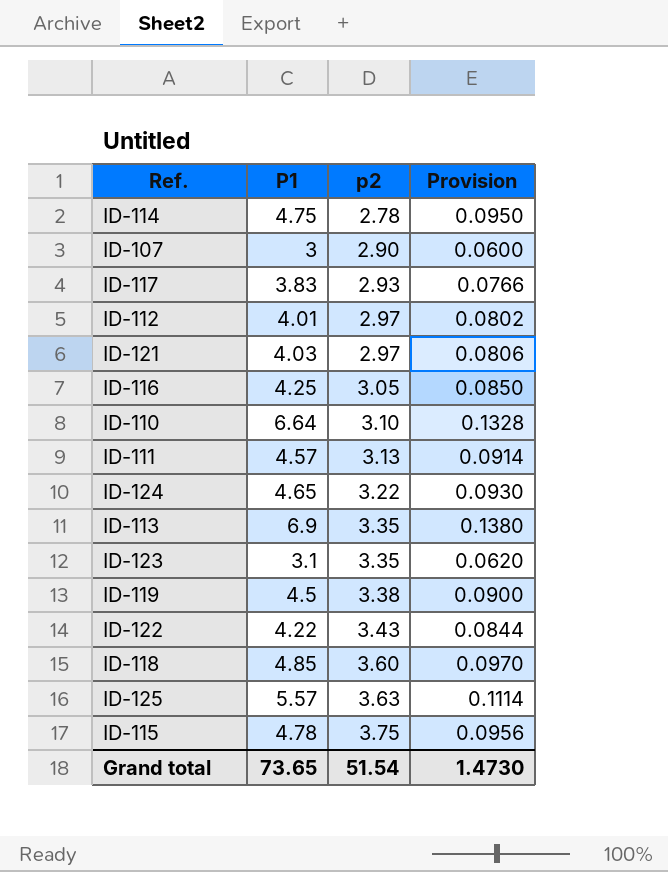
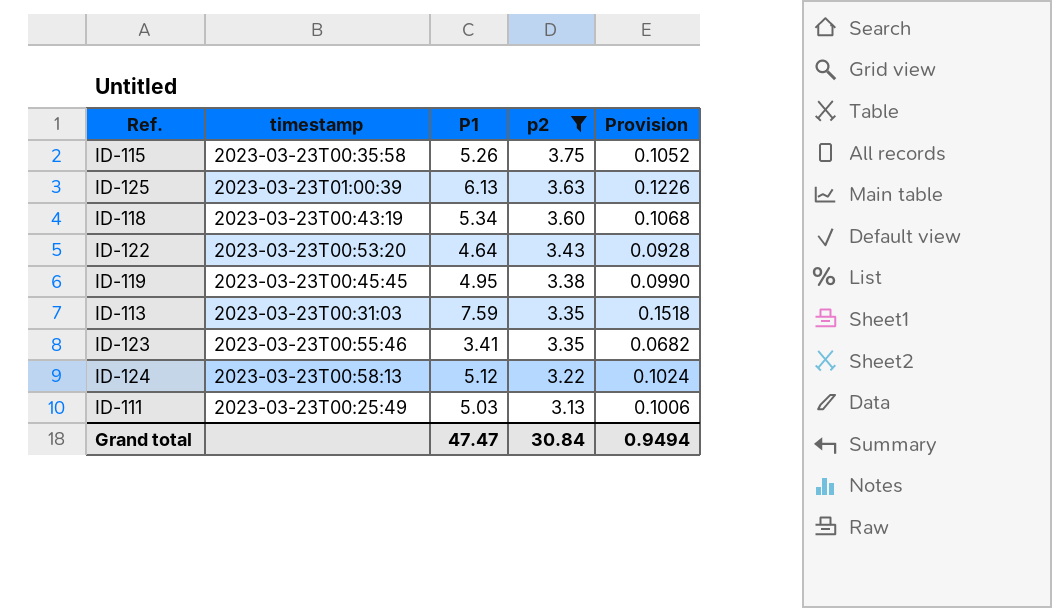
filter: none -> p2 >= 3.13
row order: p2 ascending -> p2 descending
column timestamp | position: none -> 2
ID-115 | P1: 4.78 -> 5.26
ID-115 | Provision: 0.0956 -> 0.1052
ID-125 | P1: 5.57 -> 6.13
ID-125 | Provision: 0.1114 -> 0.1226
ID-118 | P1: 4.85 -> 5.34
ID-118 | Provision: 0.0970 -> 0.1068
ID-122 | P1: 4.22 -> 4.64
ID-122 | Provision: 0.0844 -> 0.0928
ID-119 | P1: 4.5 -> 4.95
ID-119 | Provision: 0.0900 -> 0.0990
ID-113 | P1: 6.9 -> 7.59
ID-113 | Provision: 0.1380 -> 0.1518
ID-123 | P1: 3.1 -> 3.41
ID-123 | Provision: 0.0620 -> 0.0682
ID-124 | P1: 4.65 -> 5.12
ID-124 | Provision: 0.0930 -> 0.1024
ID-111 | P1: 4.57 -> 5.03
ID-111 | Provision: 0.0914 -> 0.1006
Grand total | P1: 73.65 -> 47.47
Grand total | p2: 51.54 -> 30.84
Grand total | Provision: 1.4730 -> 0.9494

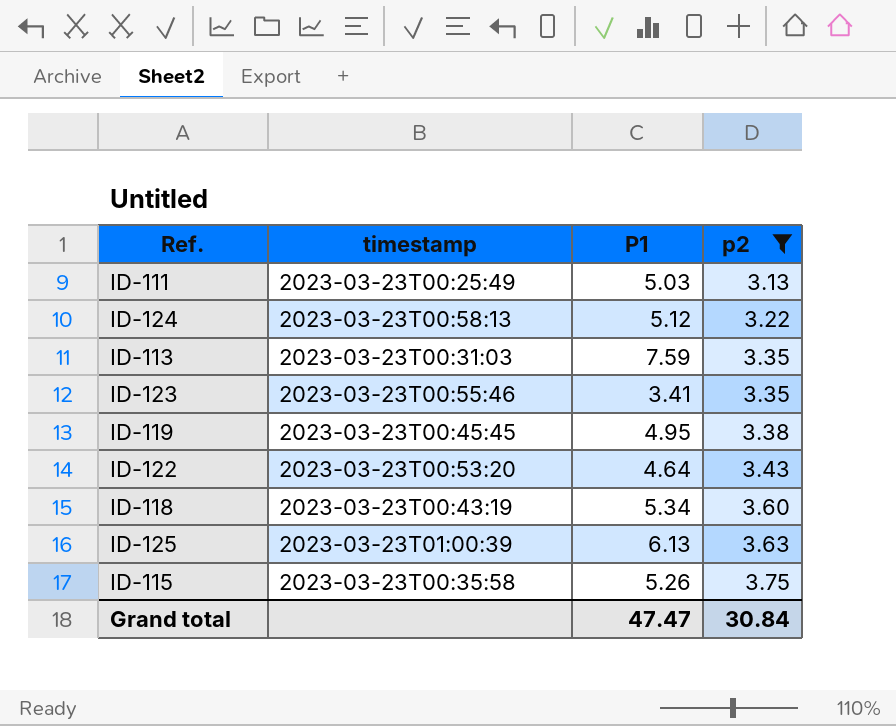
row order: p2 descending -> p2 ascending
column Provision | formula: [P1] * 0.02 -> none

